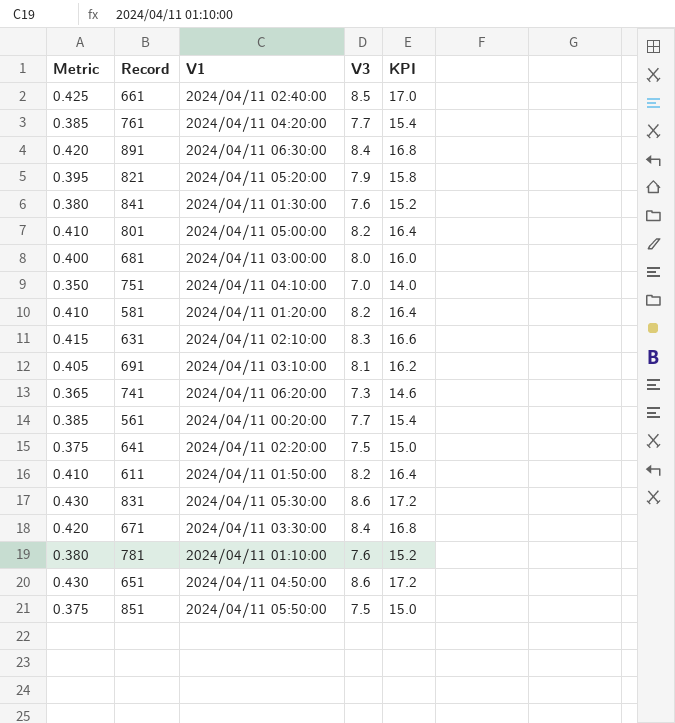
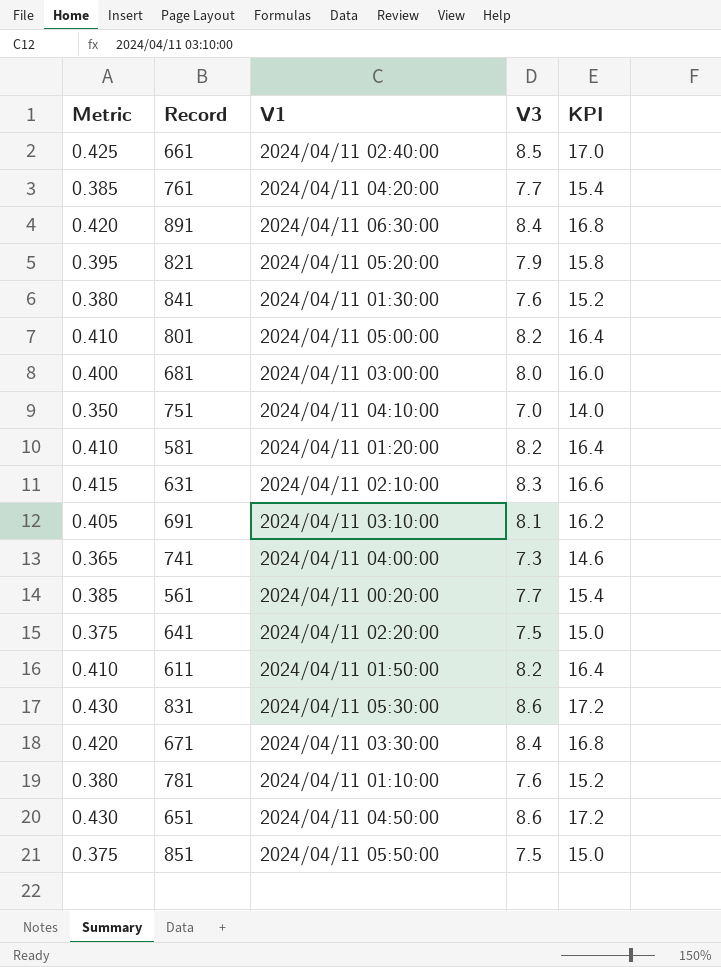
741 | V1: 2024/04/11 06:20:00 -> 2024/04/11 04:00:00

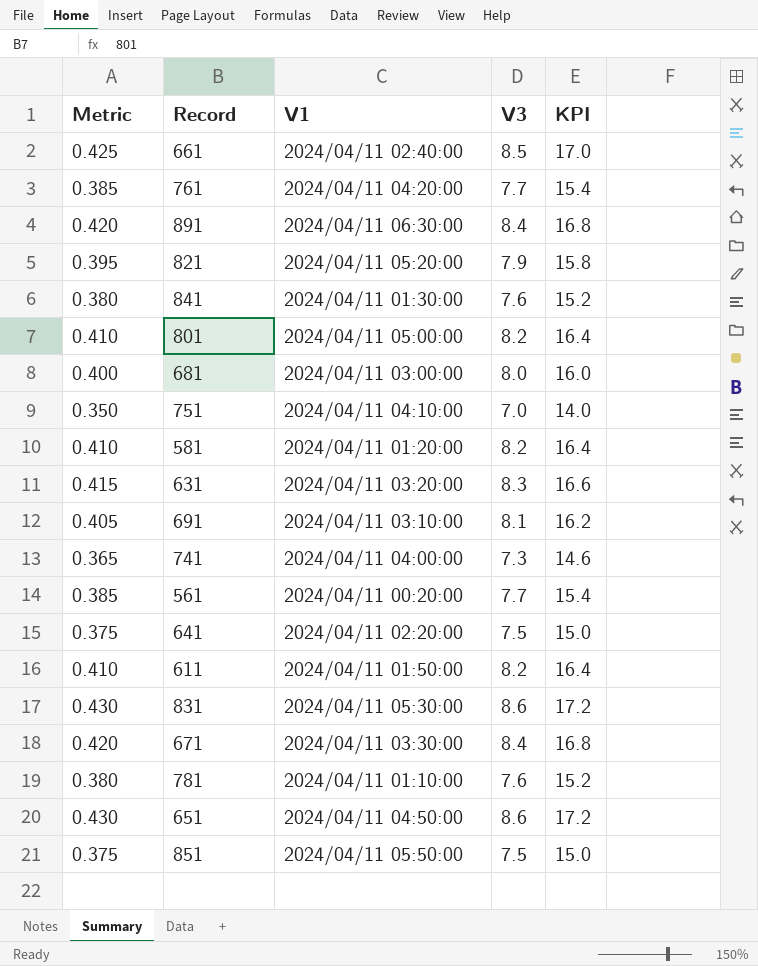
631 | V1: 2024/04/11 02:10:00 -> 2024/04/11 03:20:00

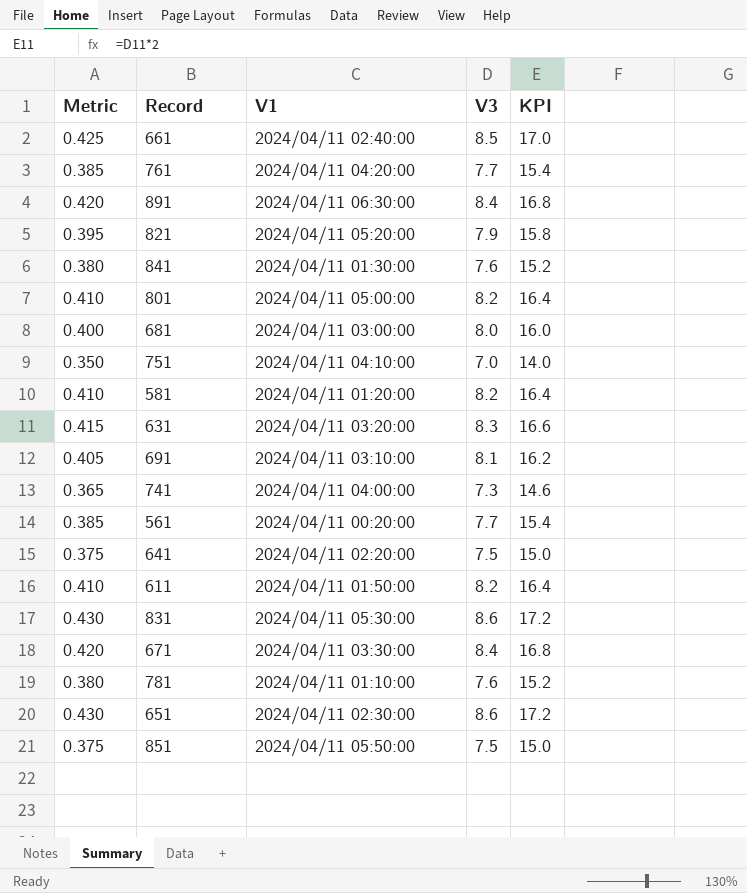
651 | V1: 2024/04/11 04:50:00 -> 2024/04/11 02:30:00

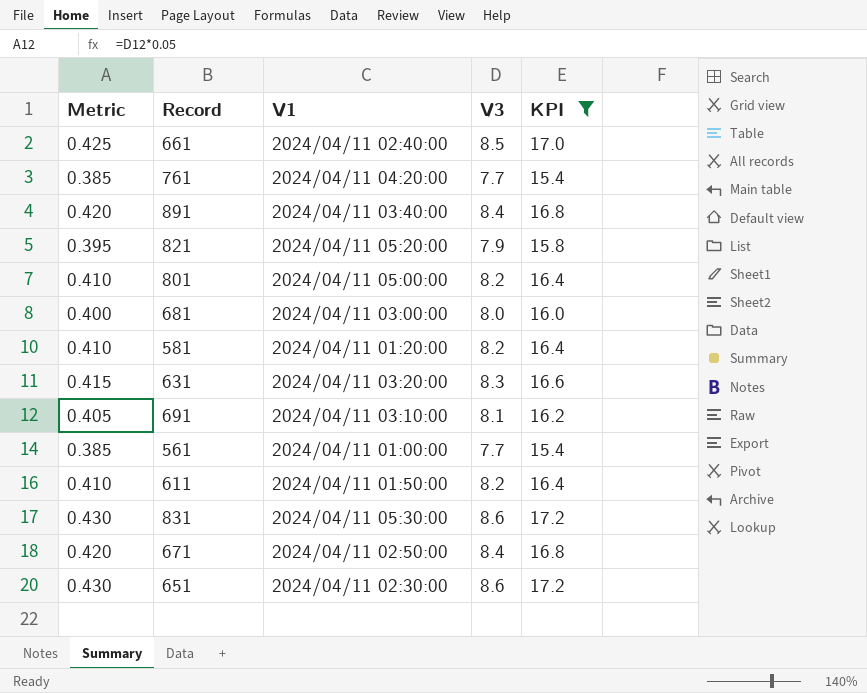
filter: none -> KPI >= 15.4
891 | V1: 2024/04/11 06:30:00 -> 2024/04/11 03:40:00
561 | V1: 2024/04/11 00:20:00 -> 2024/04/11 01:00:00
671 | V1: 2024/04/11 03:30:00 -> 2024/04/11 02:50:00

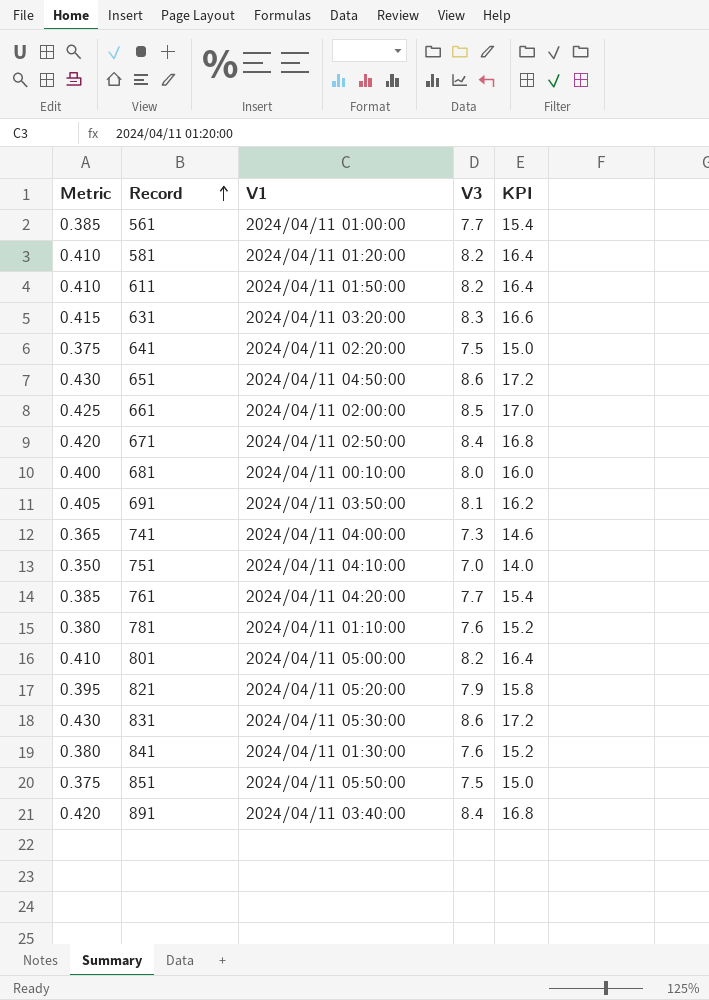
filter: KPI >= 15.4 -> none
row order: none -> Record ascending
651 | V1: 2024/04/11 02:30:00 -> 2024/04/11 04:50:00
661 | V1: 2024/04/11 02:40:00 -> 2024/04/11 02:00:00
681 | V1: 2024/04/11 03:00:00 -> 2024/04/11 00:10:00
691 | V1: 2024/04/11 03:10:00 -> 2024/04/11 03:50:00

